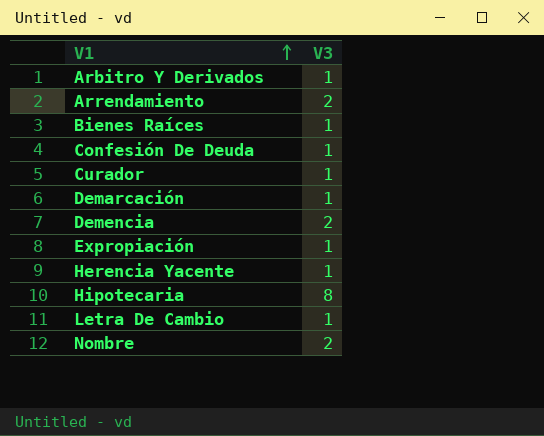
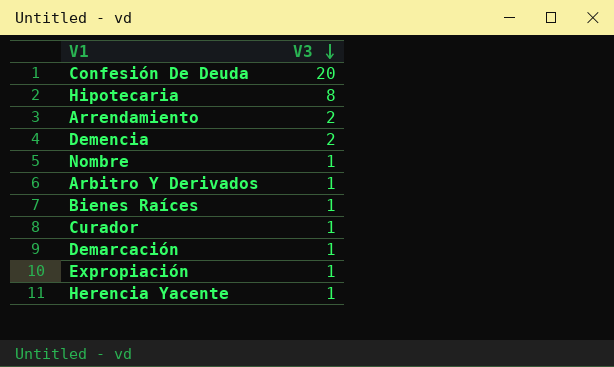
row order: V1 ascending -> V3 descending
row Letra De Cambio: 1 -> none
Confesión De Deuda | V3: 1 -> 20
Nombre | V3: 2 -> 1

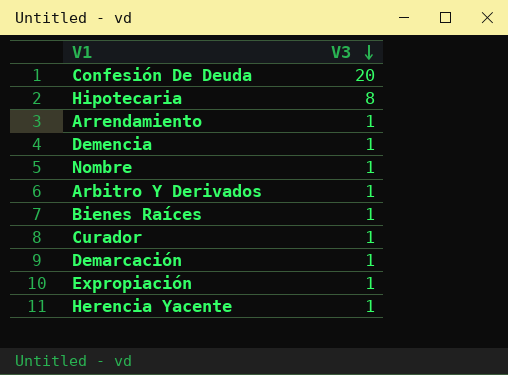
Arrendamiento | V3: 2 -> 1
Demencia | V3: 2 -> 1

